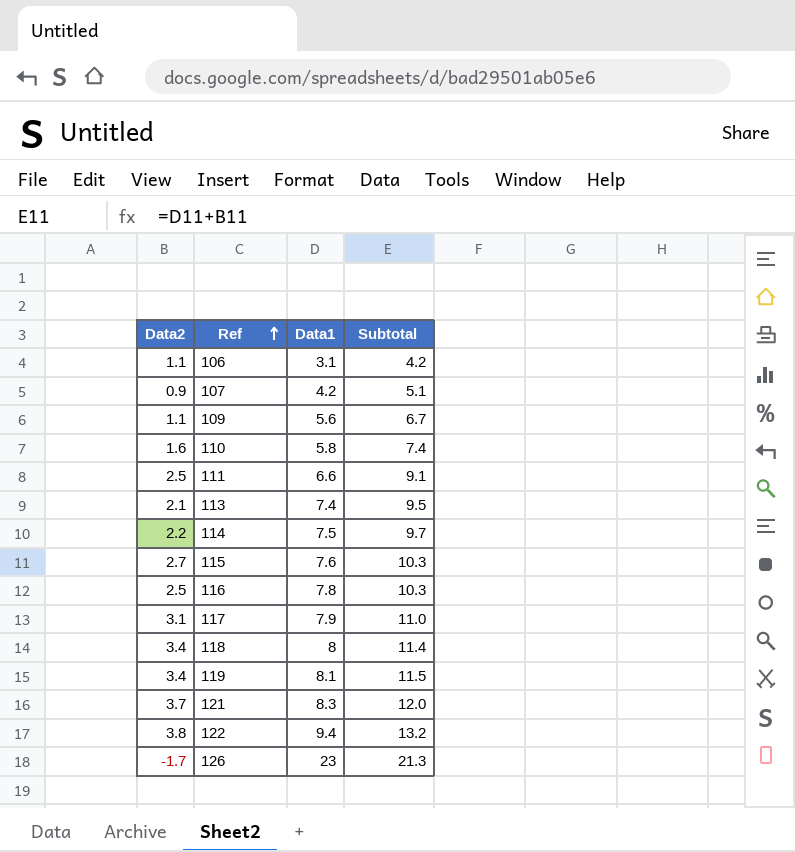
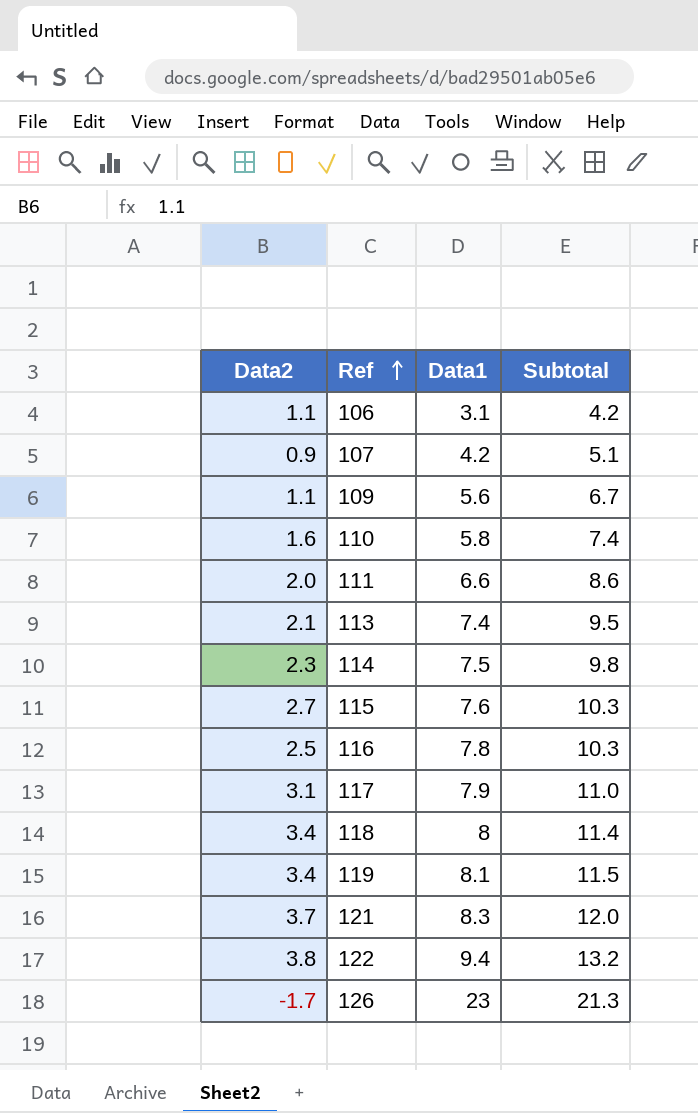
111 | Data2: 2.5 -> 2.0
111 | Subtotal: 9.1 -> 8.6
114 | Data2: 2.2 -> 2.3
114 | Subtotal: 9.7 -> 9.8

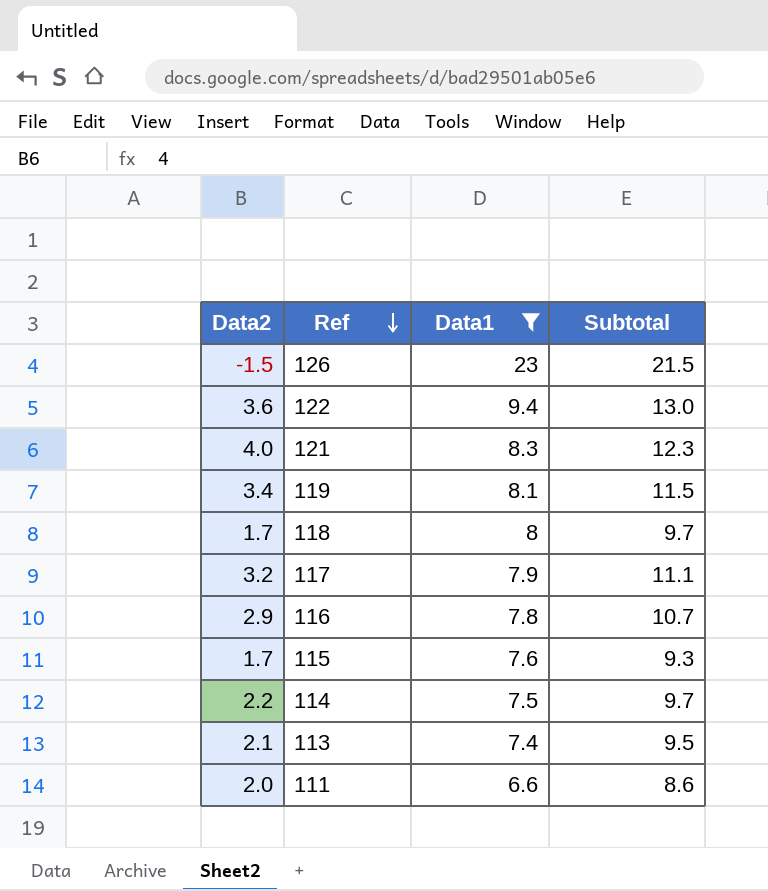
filter: none -> Data1 >= 6.6
row order: Ref ascending -> Ref descending
126 | Data2: -1.7 -> -1.5
126 | Subtotal: 21.3 -> 21.5
122 | Data2: 3.8 -> 3.6
122 | Subtotal: 13.2 -> 13.0
121 | Data2: 3.7 -> 4.0
121 | Subtotal: 12.0 -> 12.3
118 | Data2: 3.4 -> 1.7
118 | Subtotal: 11.4 -> 9.7
117 | Data2: 3.1 -> 3.2
117 | Subtotal: 11.0 -> 11.1
116 | Data2: 2.5 -> 2.9
116 | Subtotal: 10.3 -> 10.7
115 | Data2: 2.7 -> 1.7
115 | Subtotal: 10.3 -> 9.3
114 | Data2: 2.3 -> 2.2
114 | Subtotal: 9.8 -> 9.7

